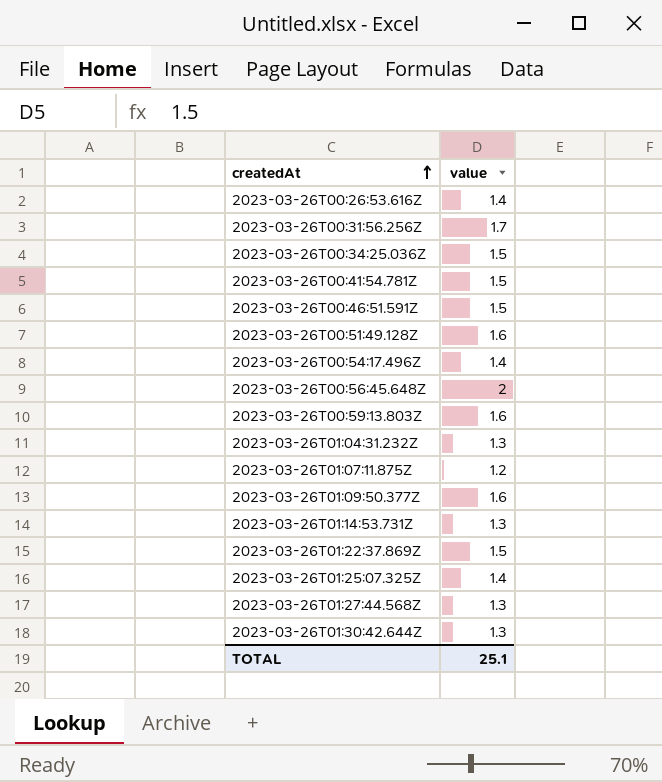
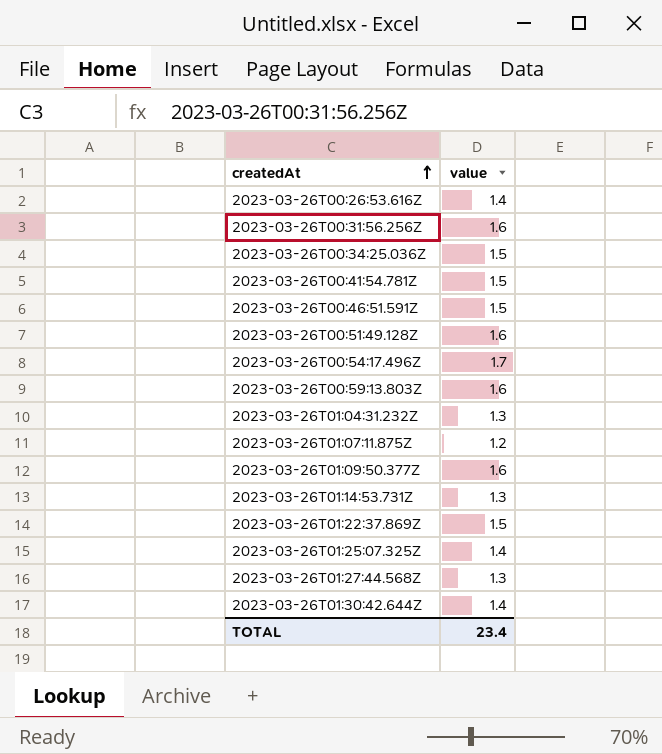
row 2023-03-26T00:56:45.648Z: 2 -> none
2023-03-26T00:31:56.256Z | value: 1.7 -> 1.6
2023-03-26T00:54:17.496Z | value: 1.4 -> 1.7
2023-03-26T01:30:42.644Z | value: 1.3 -> 1.4
TOTAL | value: 25.1 -> 23.4

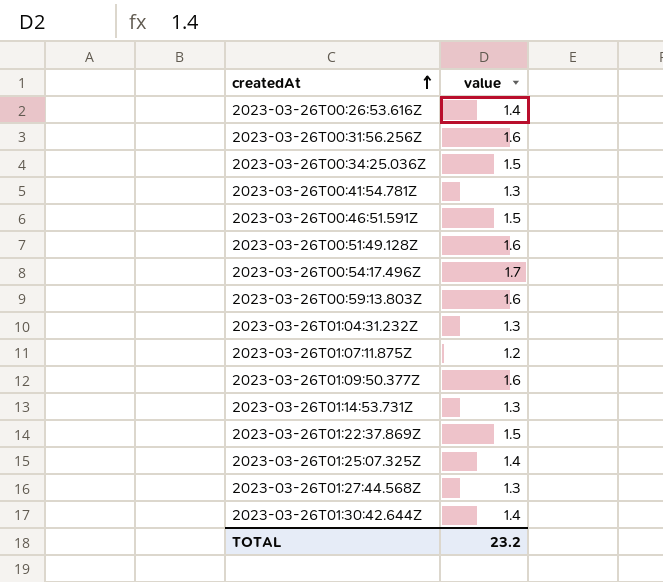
2023-03-26T00:41:54.781Z | value: 1.5 -> 1.3
TOTAL | value: 23.4 -> 23.2

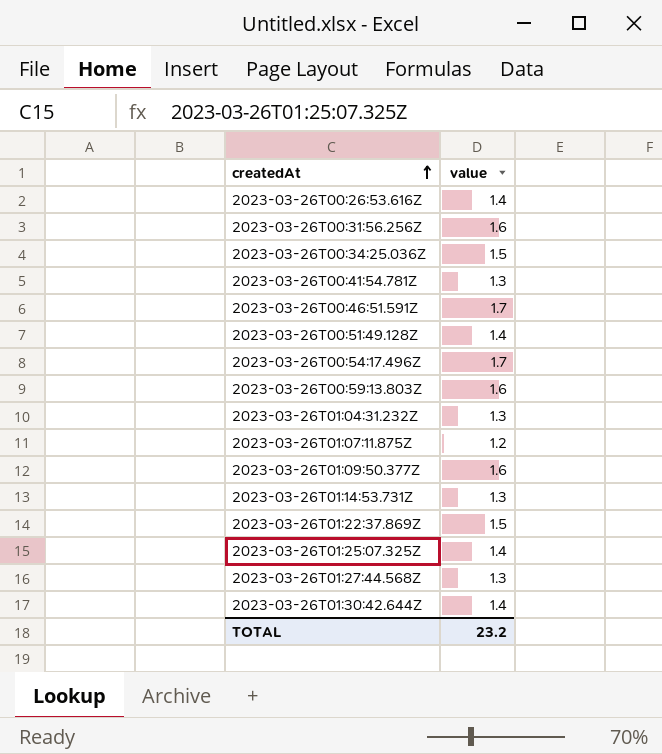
2023-03-26T00:46:51.591Z | value: 1.5 -> 1.7
2023-03-26T00:51:49.128Z | value: 1.6 -> 1.4

